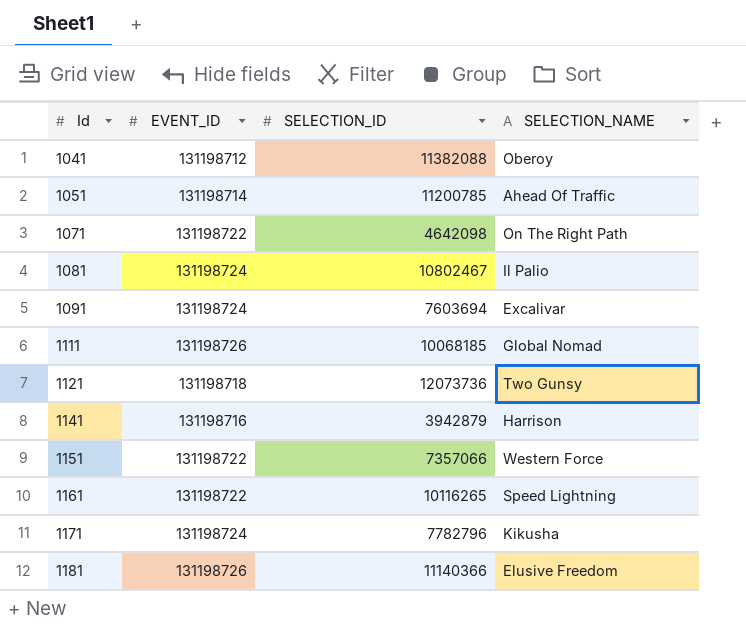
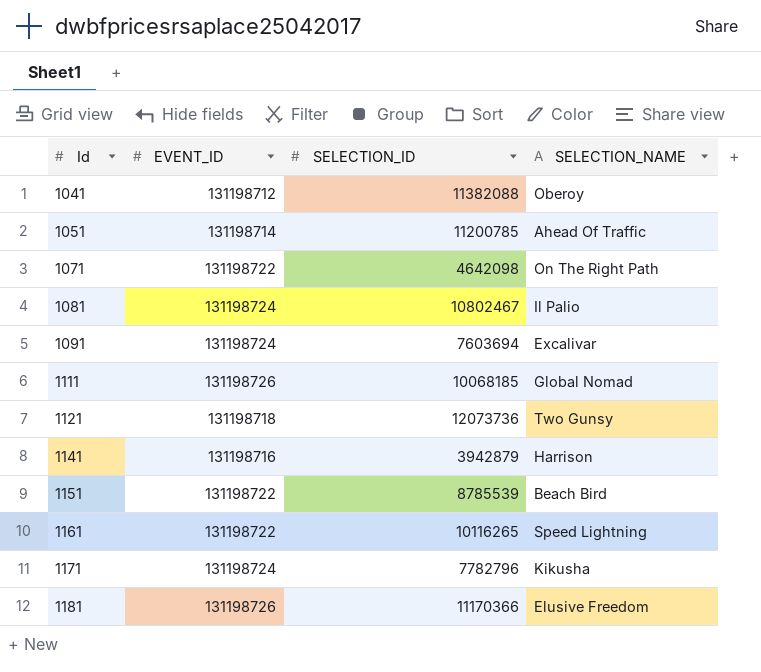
1151 | SELECTION_ID: 7357066 -> 8785539
1151 | SELECTION_NAME: Western Force -> Beach Bird
1181 | SELECTION_ID: 11140366 -> 11170366

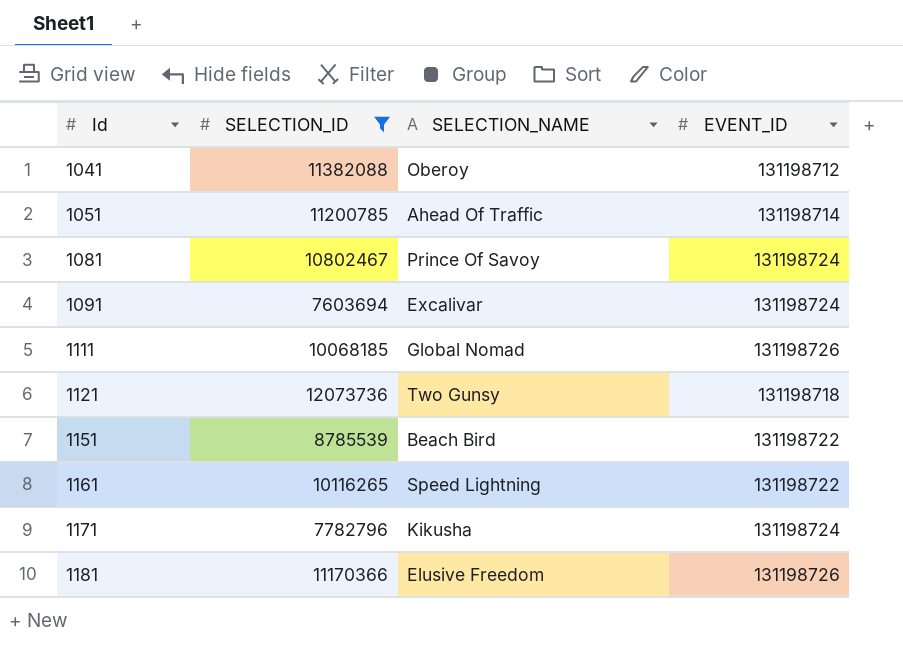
filter: none -> SELECTION_ID >= 7603694
column EVENT_ID | position: 2 -> 4
1081 | SELECTION_NAME: Il Palio -> Prince Of Savoy

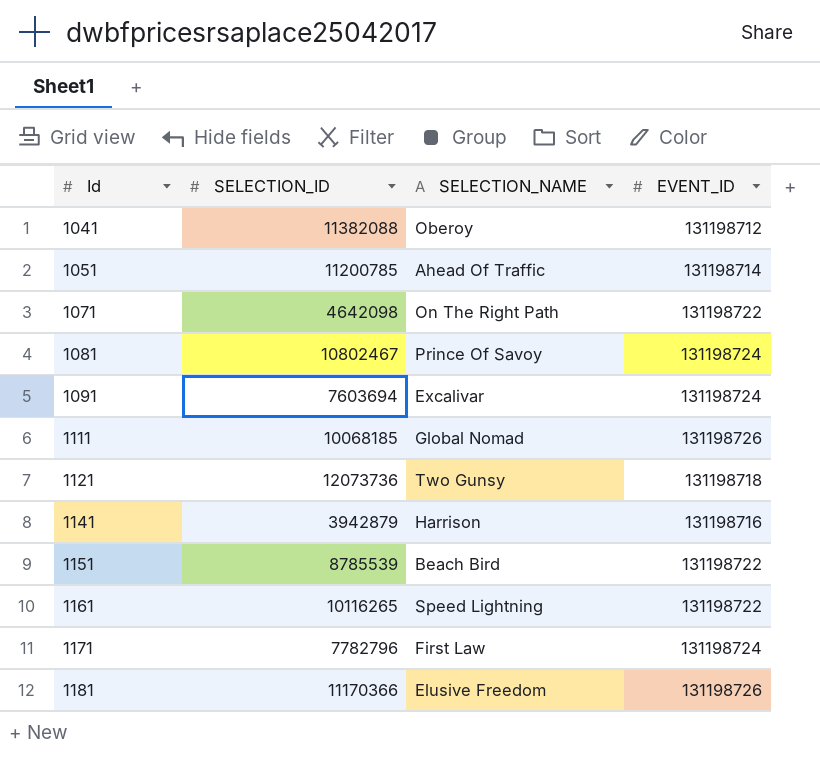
filter: SELECTION_ID >= 7603694 -> none
1171 | SELECTION_NAME: Kikusha -> First Law

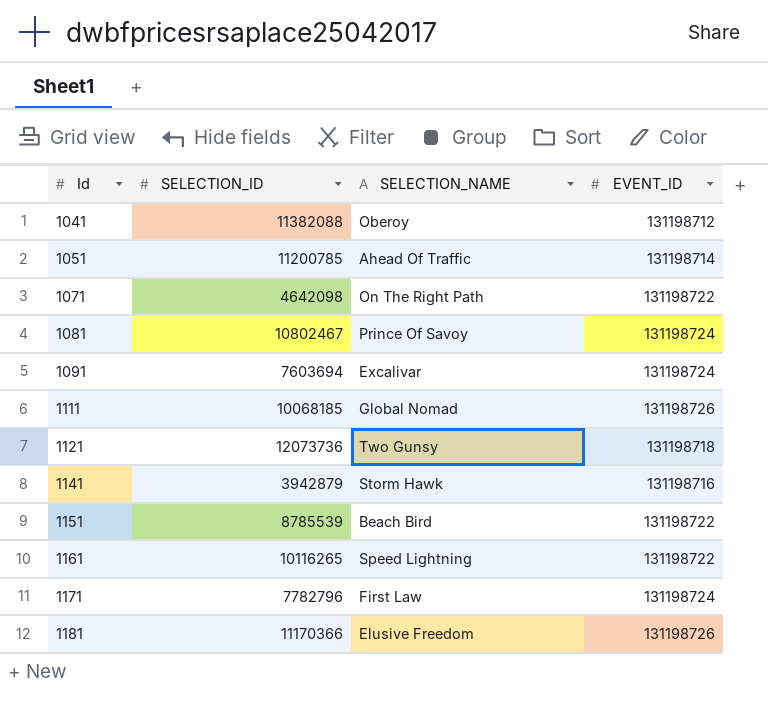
1141 | SELECTION_NAME: Harrison -> Storm Hawk

